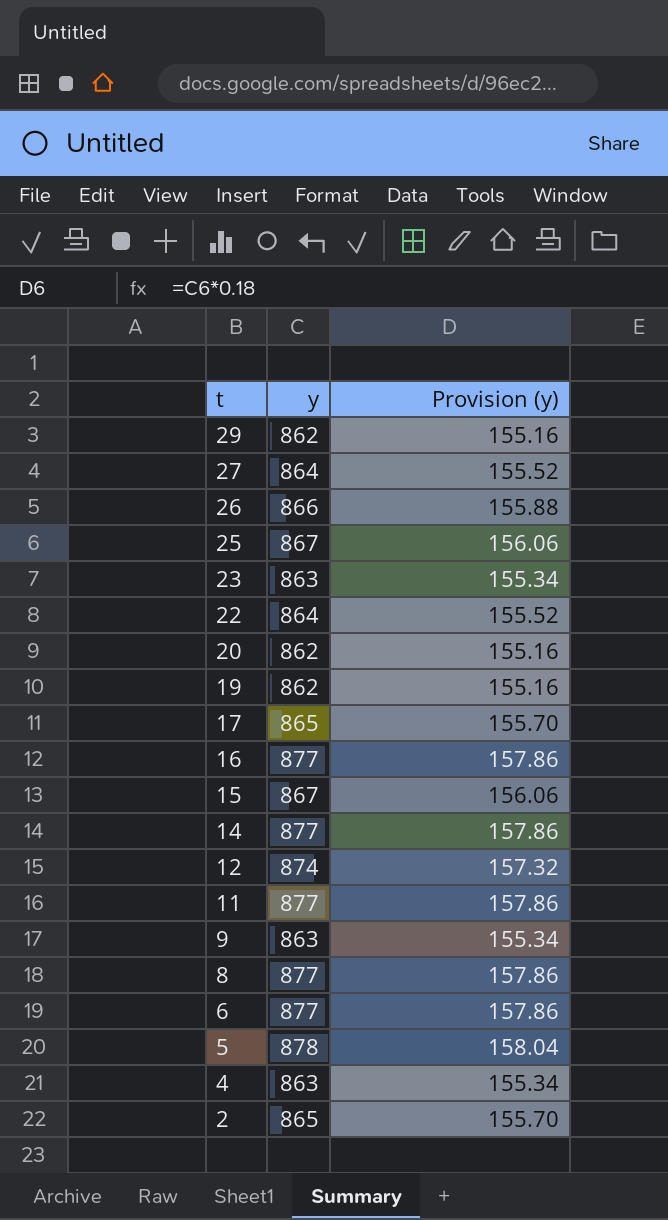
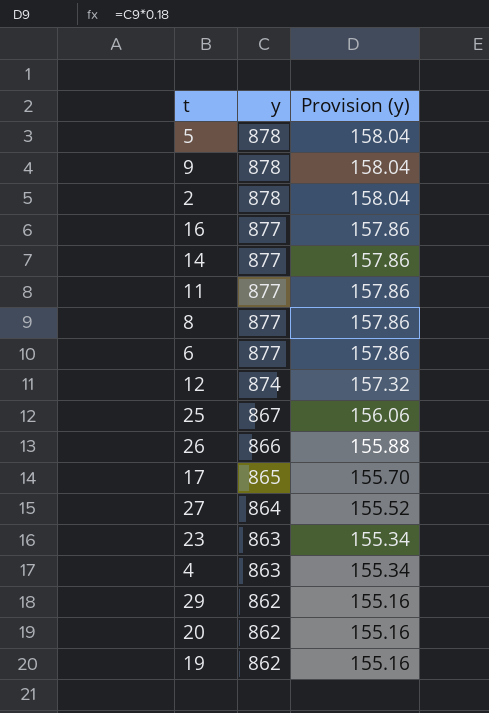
row order: t descending -> y descending
row 22: 864 | 155.52 -> none
row 15: 867 | 156.06 -> none
9 | y: 863 -> 878
9 | Provision (y): 155.34 -> 158.04
2 | y: 865 -> 878
2 | Provision (y): 155.70 -> 158.04

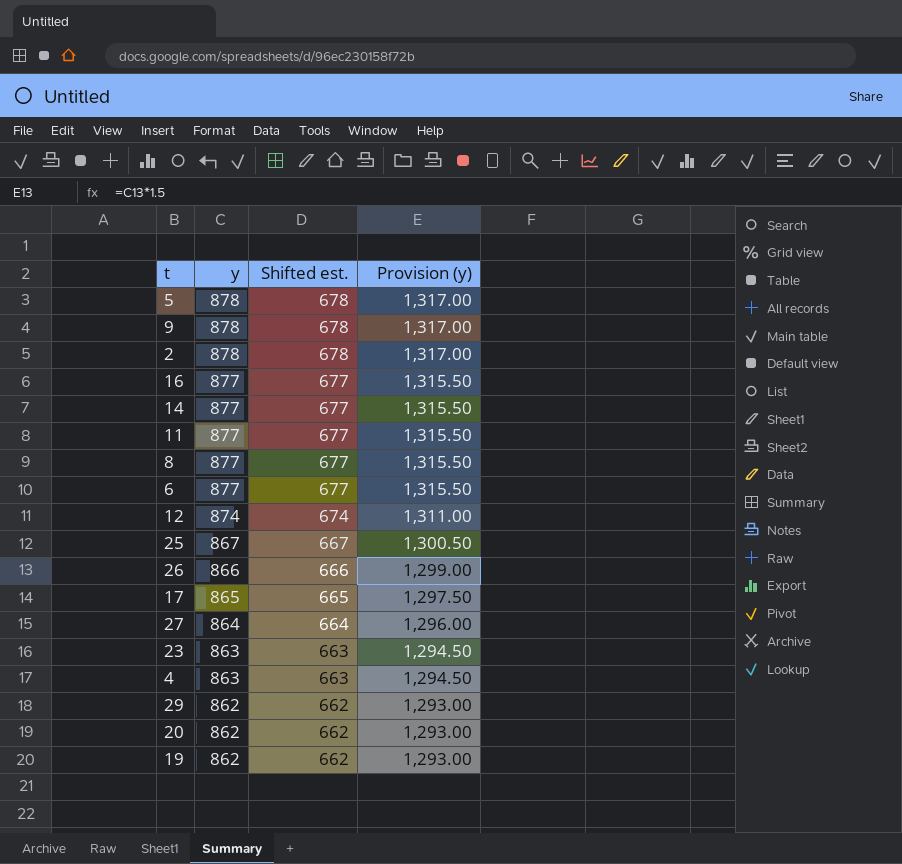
column Shifted est. | formula: none -> [y] - 200
column Provision (y) | formula: [y] * 0.18 -> [y] * 1.5

